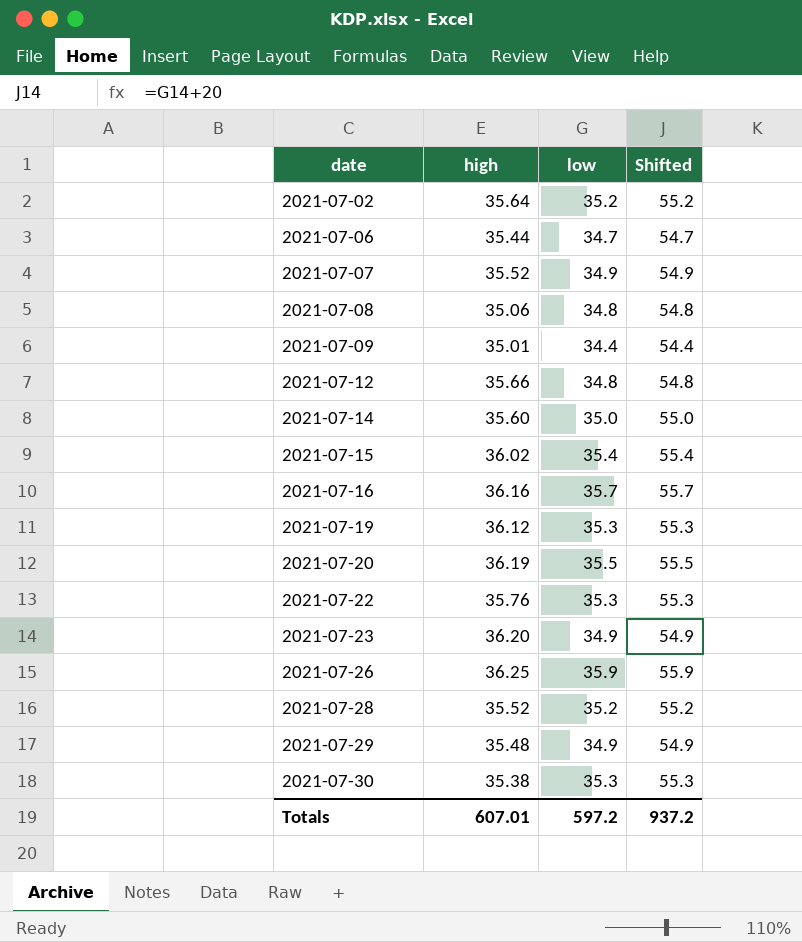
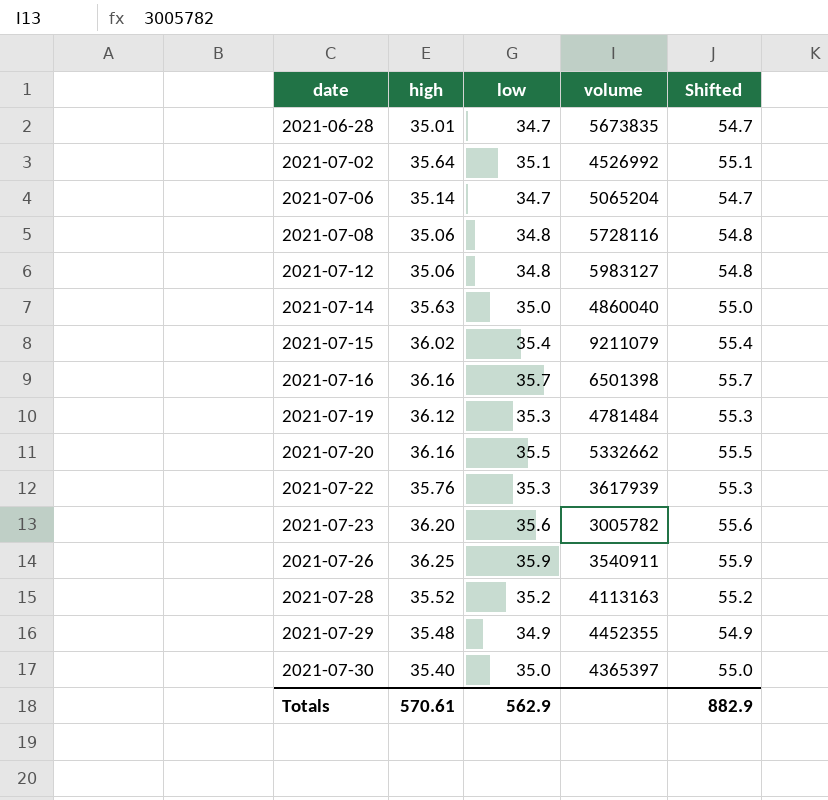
column volume | position: none -> 4
row 2021-07-07: 35.52 | 34.9 | 54.9 -> none
row 2021-07-09: 35.01 | 34.4 | 54.4 -> none
row 2021-06-28: none -> 35.01 | 34.7 | 5673835 | 54.7
2021-07-02 | low: 35.2 -> 35.1
2021-07-02 | Shifted: 55.2 -> 55.1
2021-07-06 | high: 35.44 -> 35.14
2021-07-12 | high: 35.66 -> 35.06
2021-07-14 | high: 35.60 -> 35.63
2021-07-20 | high: 36.19 -> 36.16
2021-07-23 | low: 34.9 -> 35.6
2021-07-23 | Shifted: 54.9 -> 55.6
2021-07-30 | high: 35.38 -> 35.40
2021-07-30 | low: 35.3 -> 35.0
2021-07-30 | Shifted: 55.3 -> 55.0
Totals | high: 607.01 -> 570.61
Totals | low: 597.2 -> 562.9
Totals | Shifted: 937.2 -> 882.9

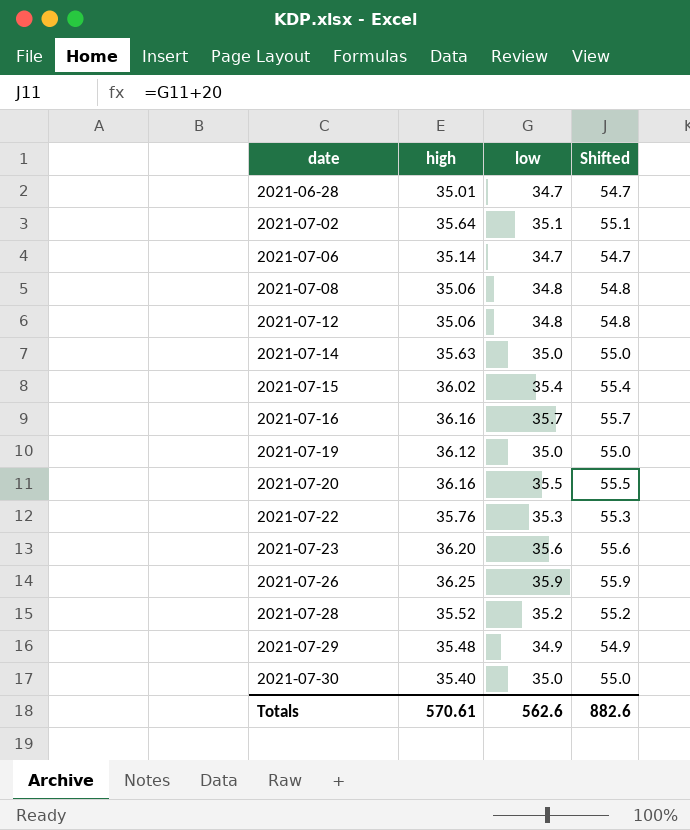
column volume | position: 4 -> none
2021-07-19 | low: 35.3 -> 35.0
2021-07-19 | Shifted: 55.3 -> 55.0
Totals | low: 562.9 -> 562.6
Totals | Shifted: 882.9 -> 882.6

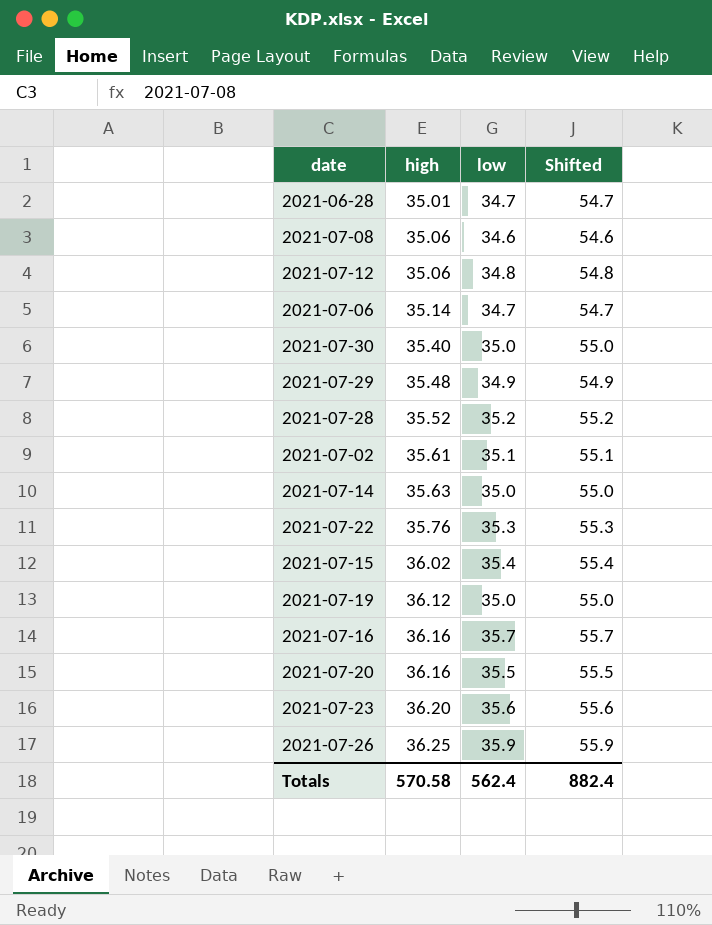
row order: date ascending -> high ascending
2021-07-08 | low: 34.8 -> 34.6
2021-07-08 | Shifted: 54.8 -> 54.6
2021-07-02 | high: 35.64 -> 35.61
Totals | high: 570.61 -> 570.58
Totals | low: 562.6 -> 562.4
Totals | Shifted: 882.6 -> 882.4

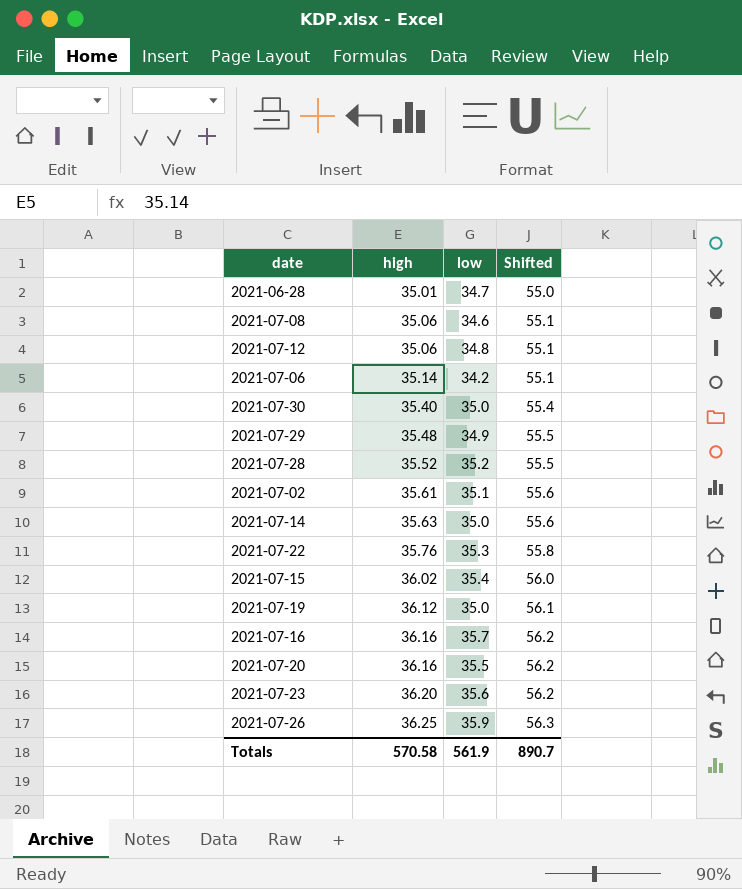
column Shifted | formula: [low] + 20 -> [high] + 20
2021-07-06 | low: 34.7 -> 34.2
Totals | low: 562.4 -> 561.9
Totals | Shifted: 882.4 -> 890.7

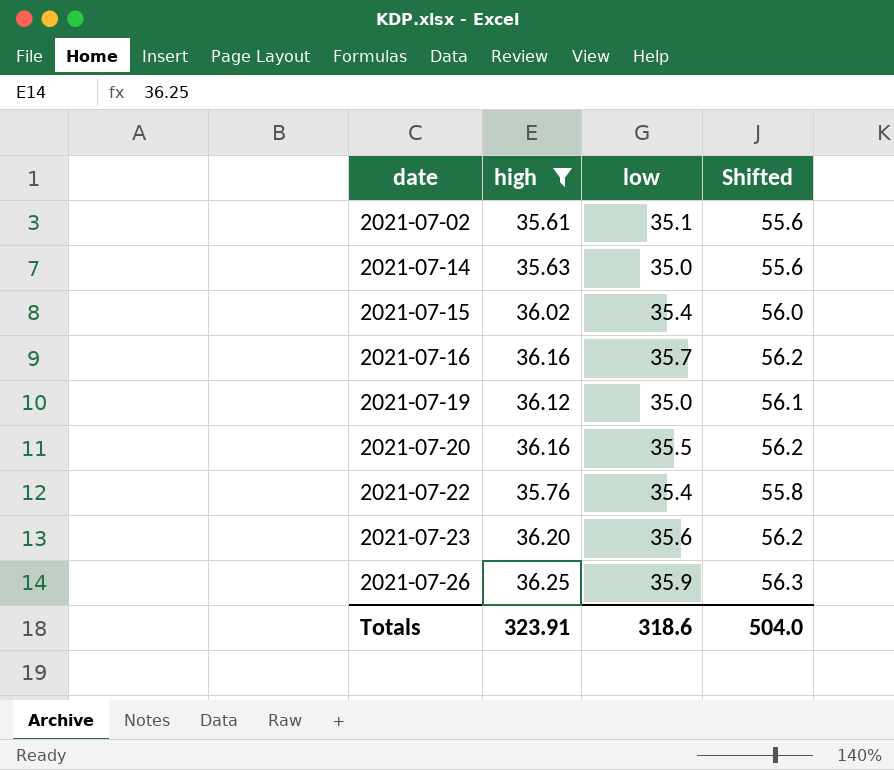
filter: none -> high >= 35.61
row order: high ascending -> date ascending
2021-07-22 | low: 35.3 -> 35.4
Totals | high: 570.58 -> 323.91
Totals | low: 561.9 -> 318.6
Totals | Shifted: 890.7 -> 504.0

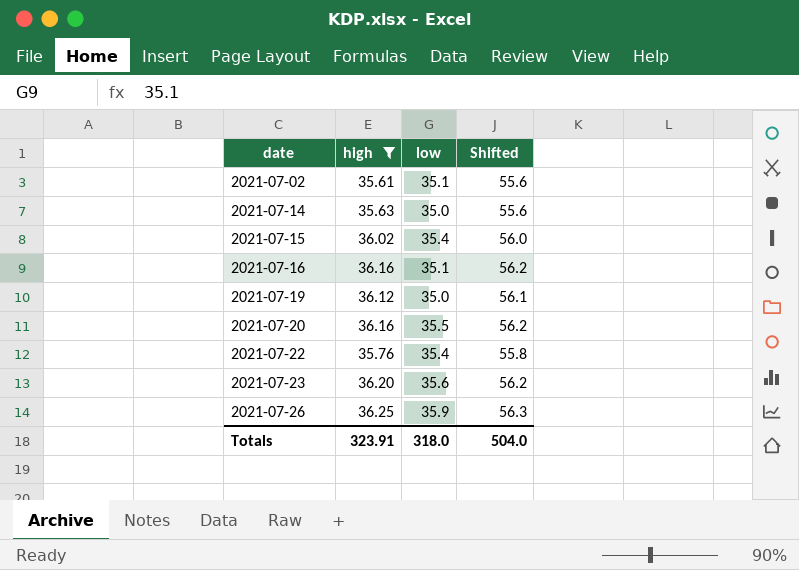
2021-07-16 | low: 35.7 -> 35.1
Totals | low: 318.6 -> 318.0

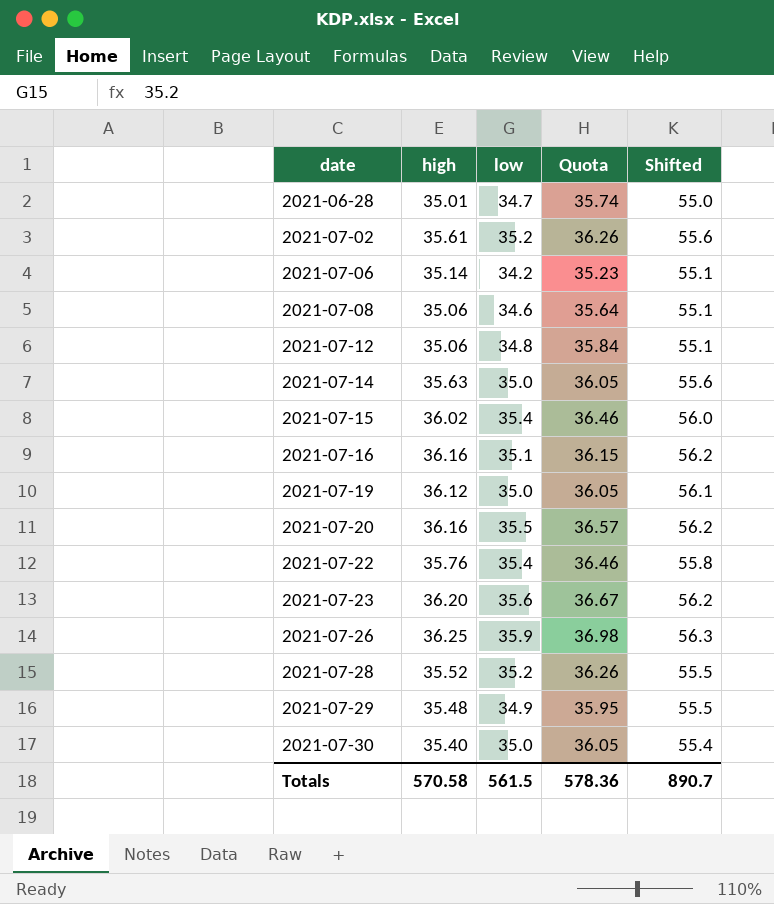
filter: high >= 35.61 -> none
column Quota | formula: none -> [low] * 1.03
2021-07-02 | low: 35.1 -> 35.2
Totals | high: 323.91 -> 570.58
Totals | low: 318.0 -> 561.5
Totals | Shifted: 504.0 -> 890.7

